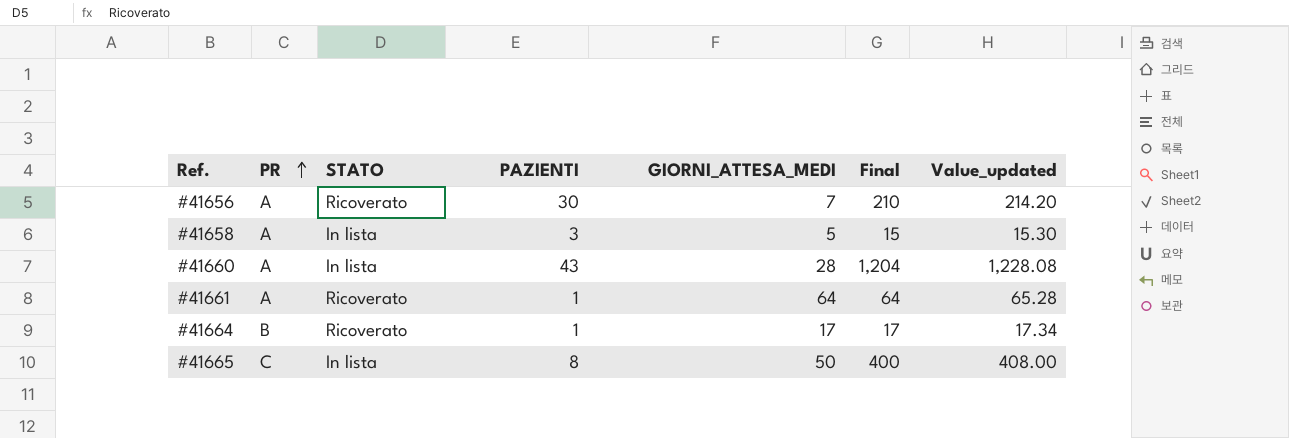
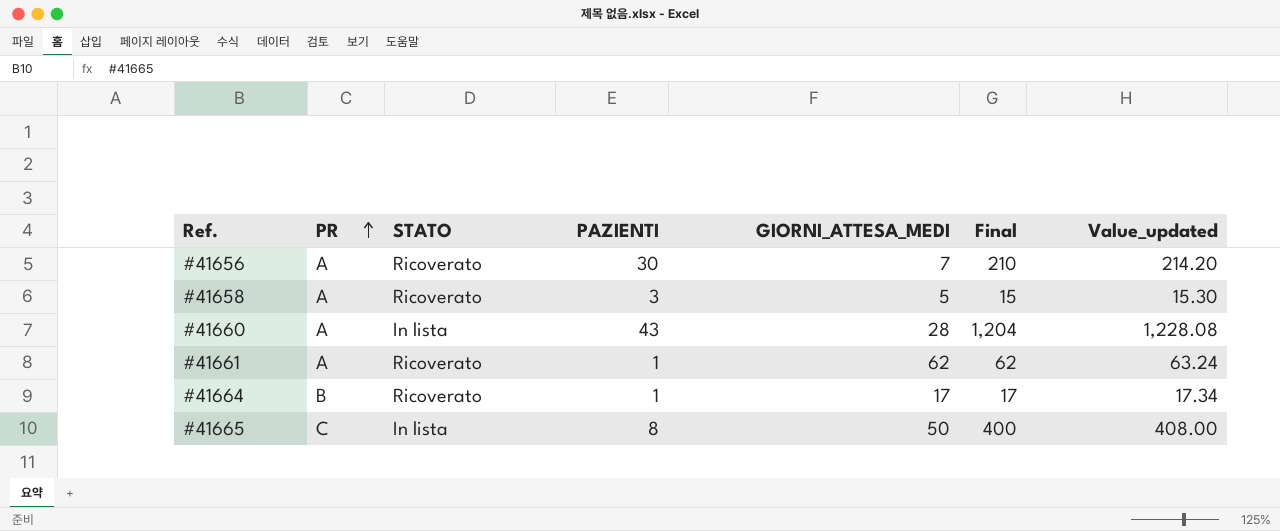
#41658 | STATO: In lista -> Ricoverato
#41661 | GIORNI_ATTESA_MEDI: 64 -> 62
#41661 | Final: 64 -> 62
#41661 | Value_updated: 65.28 -> 63.24

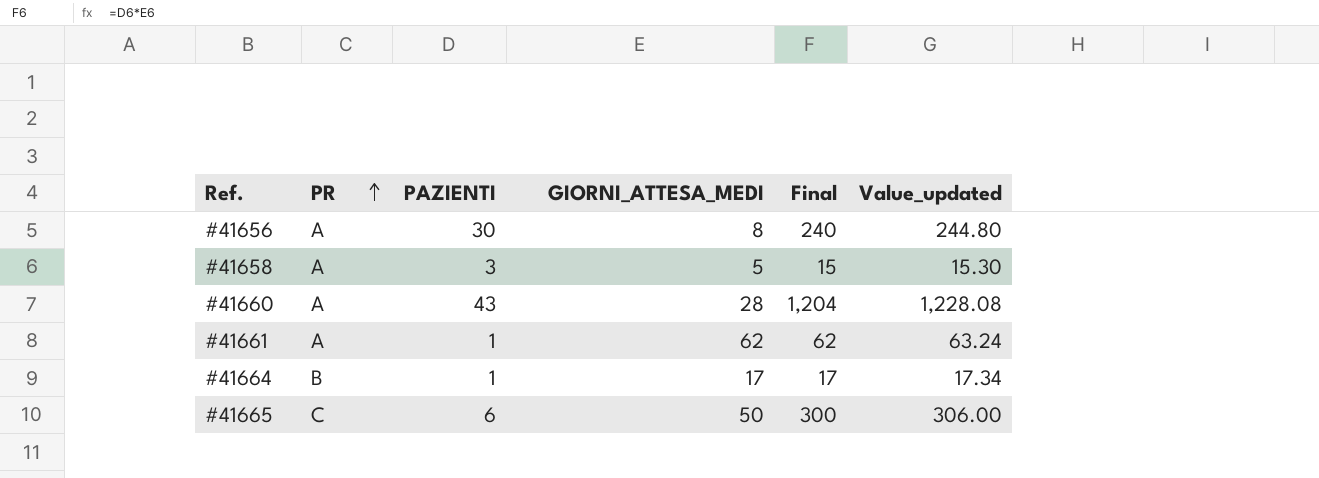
column STATO | position: 3 -> none
#41656 | GIORNI_ATTESA_MEDI: 7 -> 8
#41656 | Final: 210 -> 240
#41656 | Value_updated: 214.20 -> 244.80
#41665 | PAZIENTI: 8 -> 6
#41665 | Final: 400 -> 300
#41665 | Value_updated: 408.00 -> 306.00

